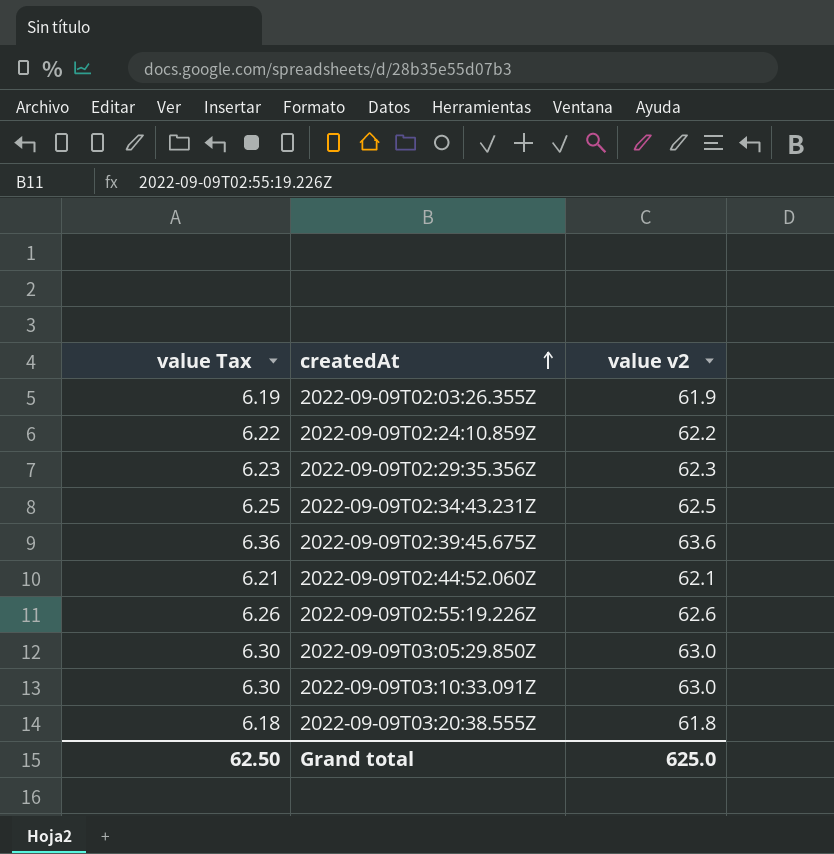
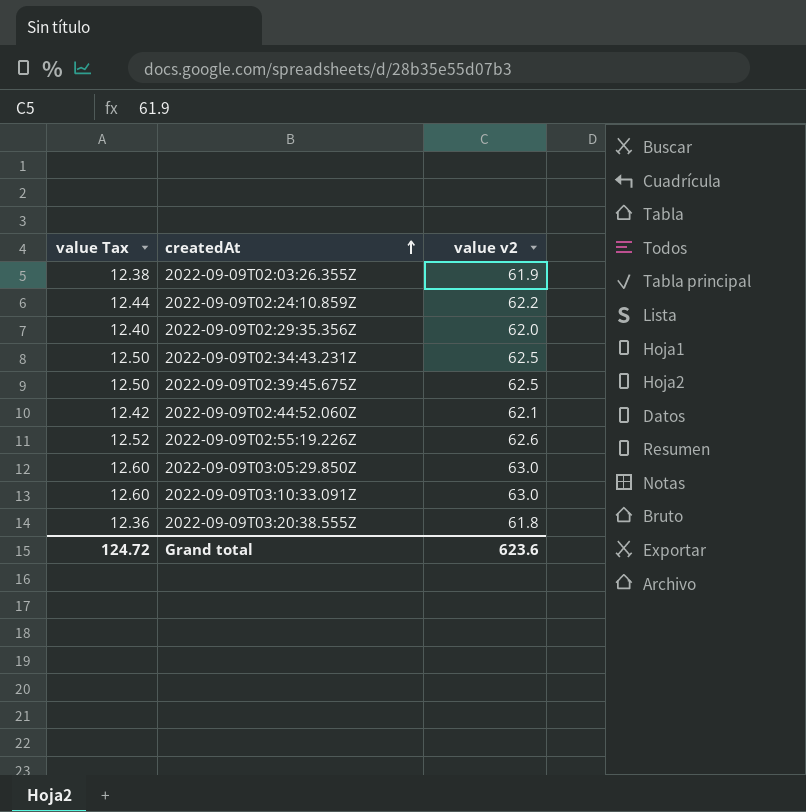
column value Tax | formula: [value v2] * 0.1 -> [value v2] * 0.2
2022-09-09T02:29:35.356Z | value v2: 62.3 -> 62.0
2022-09-09T02:39:45.675Z | value v2: 63.6 -> 62.5
Grand total | value Tax: 62.50 -> 124.72
Grand total | value v2: 625.0 -> 623.6

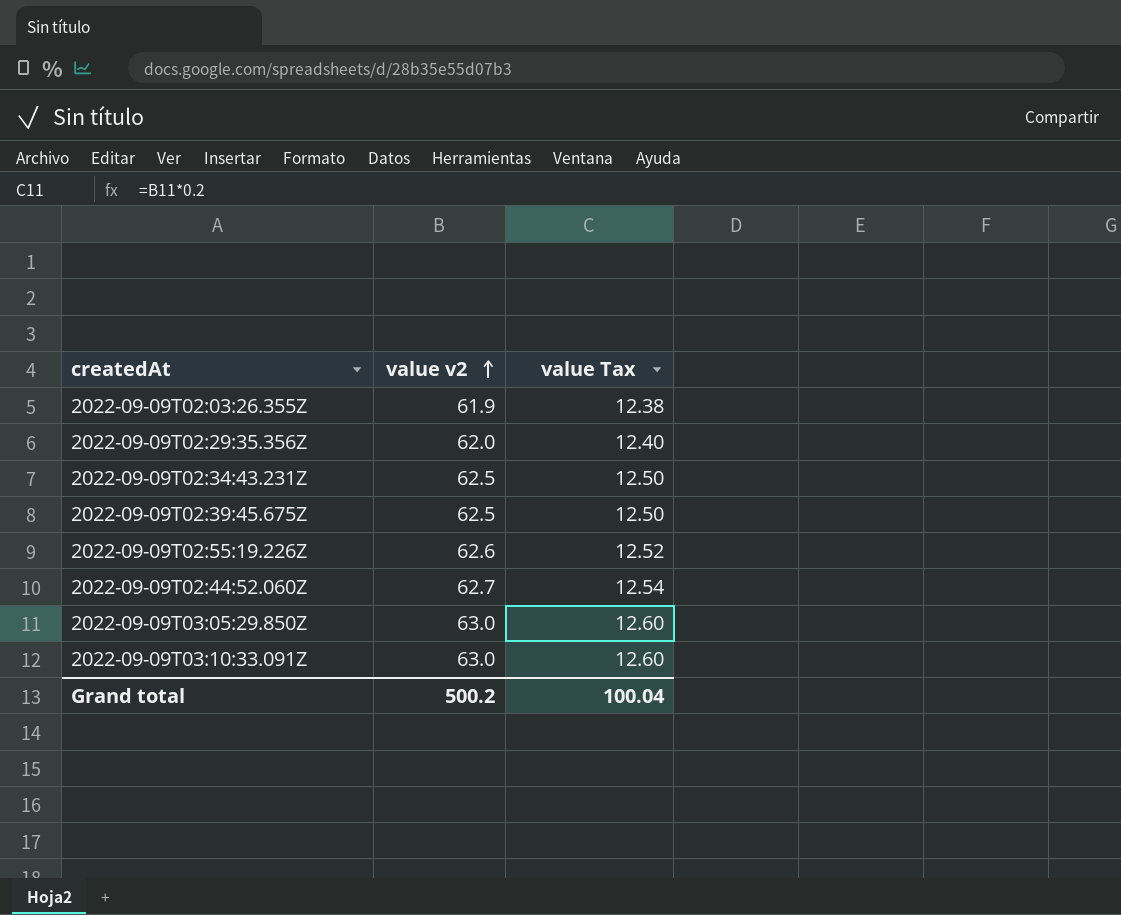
row order: createdAt ascending -> value v2 ascending
column value Tax | position: 1 -> 3
row 2022-09-09T02:24:10.859Z: 12.44 | 62.2 -> none
row 2022-09-09T03:20:38.555Z: 12.36 | 61.8 -> none
2022-09-09T02:44:52.060Z | value v2: 62.1 -> 62.7
2022-09-09T02:44:52.060Z | value Tax: 12.42 -> 12.54
Grand total | value v2: 623.6 -> 500.2
Grand total | value Tax: 124.72 -> 100.04

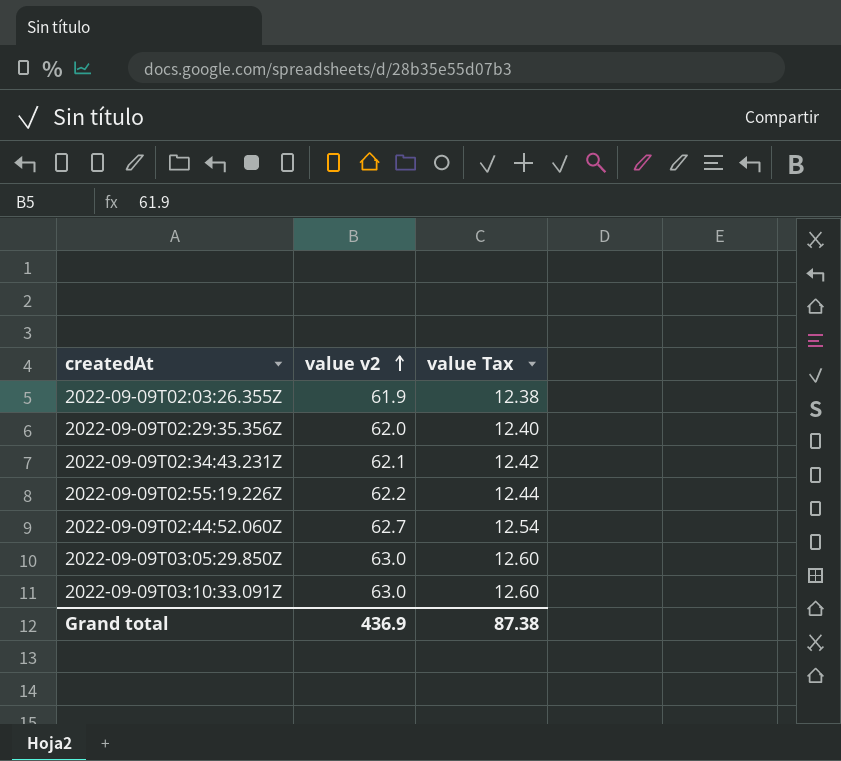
row 2022-09-09T02:39:45.675Z: 62.5 | 12.50 -> none
2022-09-09T02:34:43.231Z | value v2: 62.5 -> 62.1
2022-09-09T02:34:43.231Z | value Tax: 12.50 -> 12.42
2022-09-09T02:55:19.226Z | value v2: 62.6 -> 62.2
2022-09-09T02:55:19.226Z | value Tax: 12.52 -> 12.44
Grand total | value v2: 500.2 -> 436.9
Grand total | value Tax: 100.04 -> 87.38

